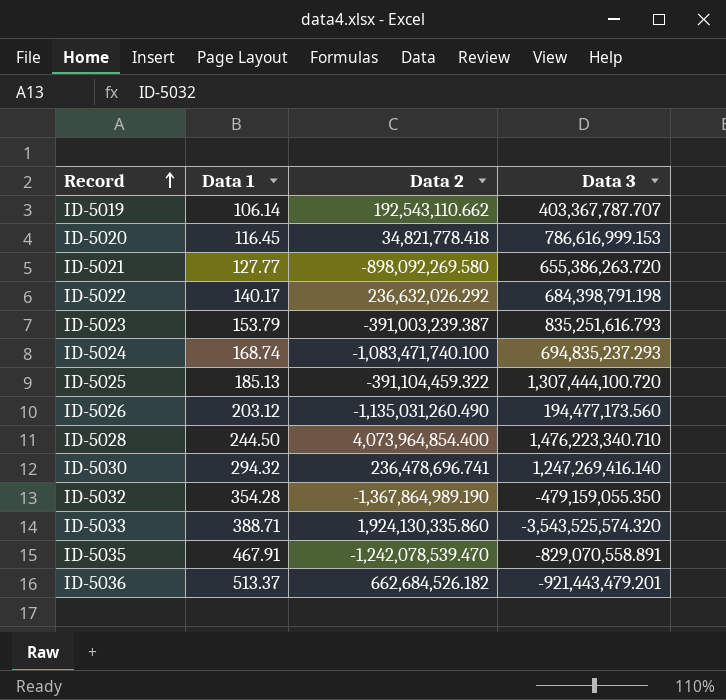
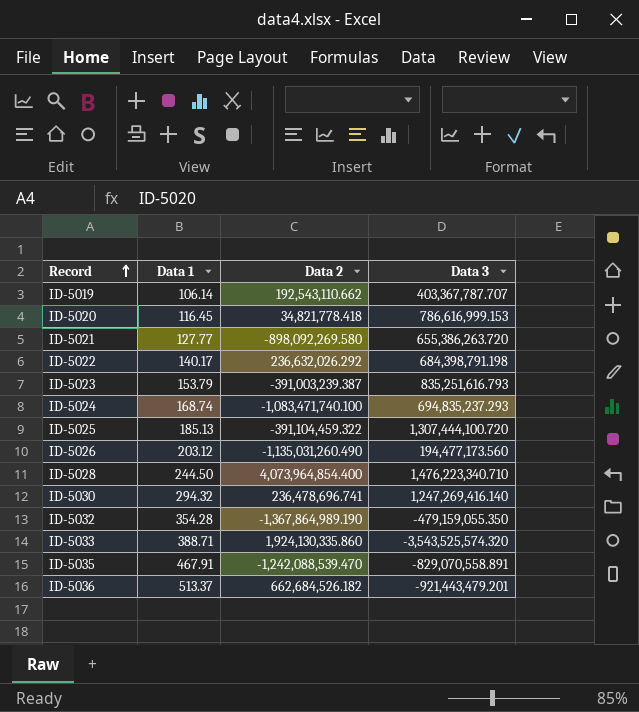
ID-5035 | Data 2: -1,242,078,539.470 -> -1,242,088,539.470

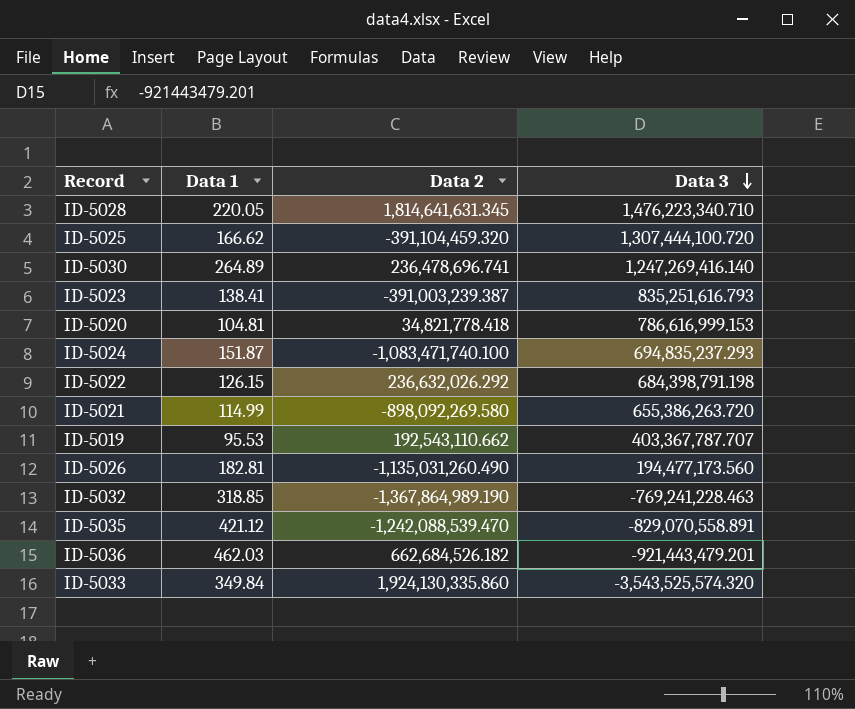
row order: Record ascending -> Data 3 descending
ID-5028 | Data 1: 244.50 -> 220.05
ID-5028 | Data 2: 4,073,964,854.400 -> 1,814,641,631.345
ID-5025 | Data 1: 185.13 -> 166.62
ID-5025 | Data 2: -391,104,459.322 -> -391,104,459.320
ID-5030 | Data 1: 294.32 -> 264.89
ID-5023 | Data 1: 153.79 -> 138.41
ID-5020 | Data 1: 116.45 -> 104.81
ID-5024 | Data 1: 168.74 -> 151.87
ID-5022 | Data 1: 140.17 -> 126.15
ID-5021 | Data 1: 127.77 -> 114.99
ID-5019 | Data 1: 106.14 -> 95.53
ID-5026 | Data 1: 203.12 -> 182.81
ID-5032 | Data 1: 354.28 -> 318.85
ID-5032 | Data 3: -479,159,055.350 -> -769,241,228.463
ID-5035 | Data 1: 467.91 -> 421.12
ID-5036 | Data 1: 513.37 -> 462.03
ID-5033 | Data 1: 388.71 -> 349.84

